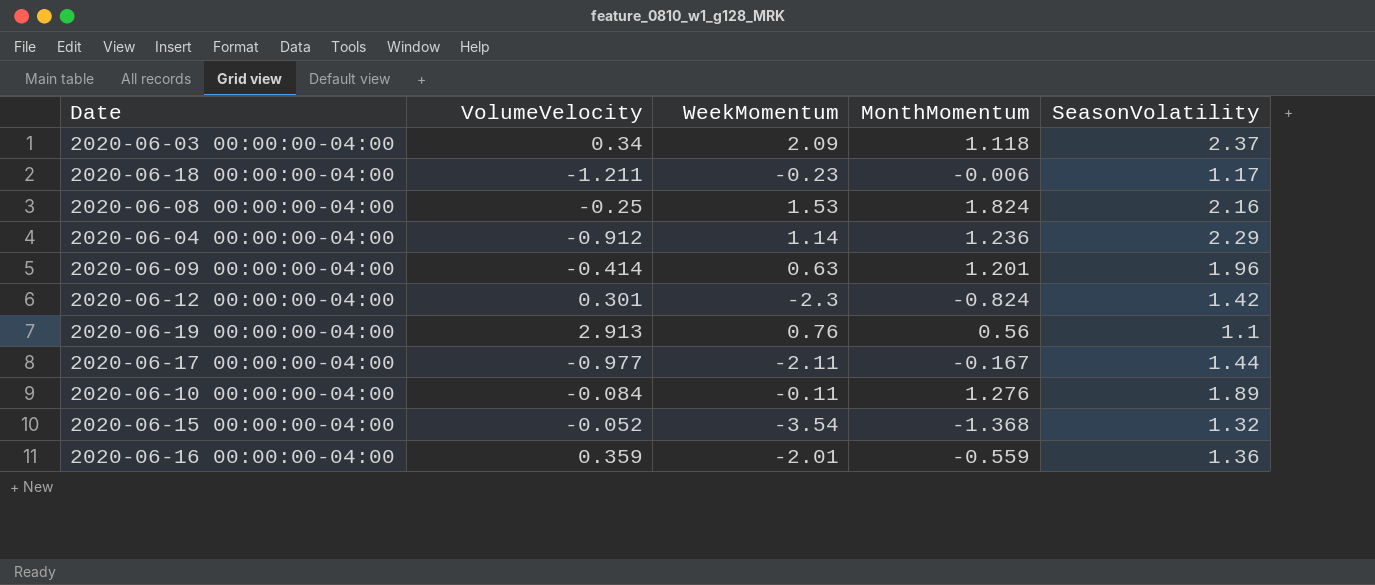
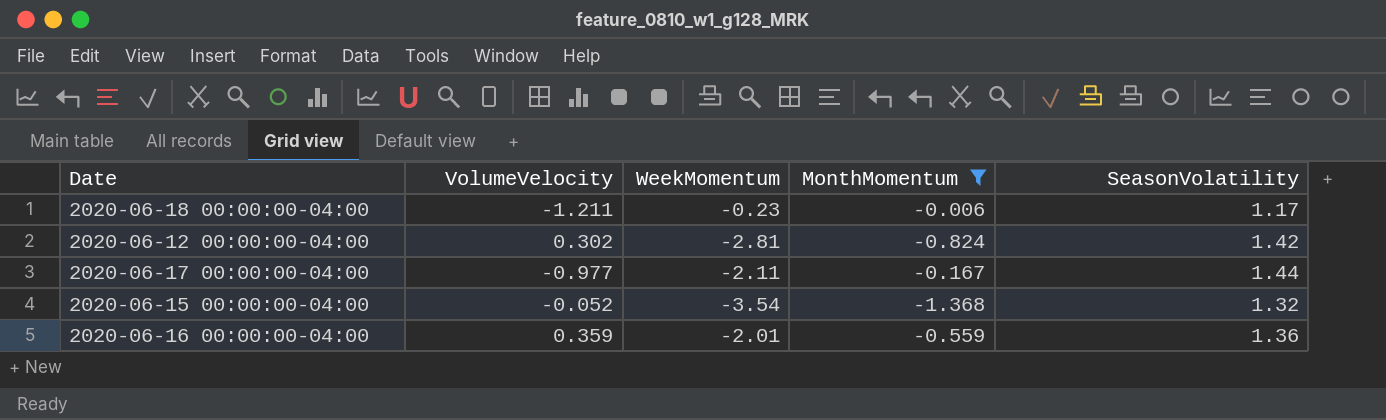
filter: none -> MonthMomentum <= -0.006
2020-06-12 00:00:00-04:00 | VolumeVelocity: 0.301 -> 0.302
2020-06-12 00:00:00-04:00 | WeekMomentum: -2.3 -> -2.81

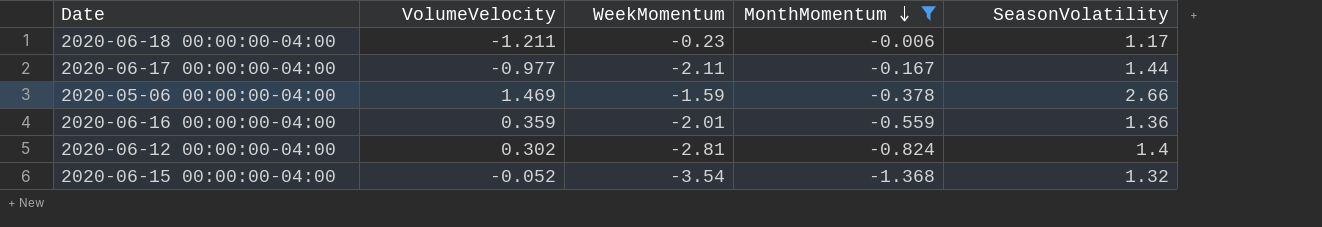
row order: none -> MonthMomentum descending
row 2020-05-06 00:00:00-04:00: none -> 1.469 | -1.59 | -0.378 | 2.66
2020-06-12 00:00:00-04:00 | SeasonVolatility: 1.42 -> 1.4

